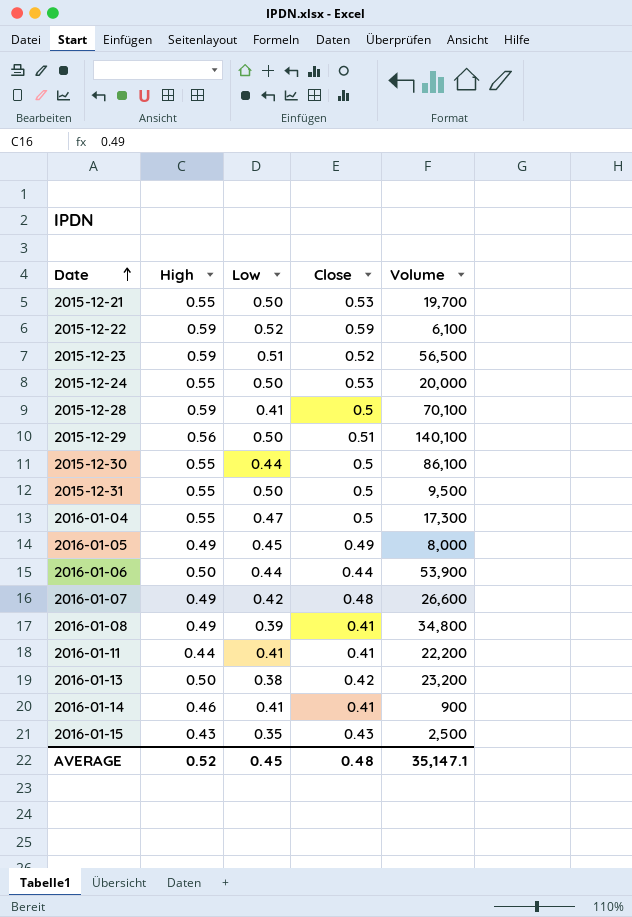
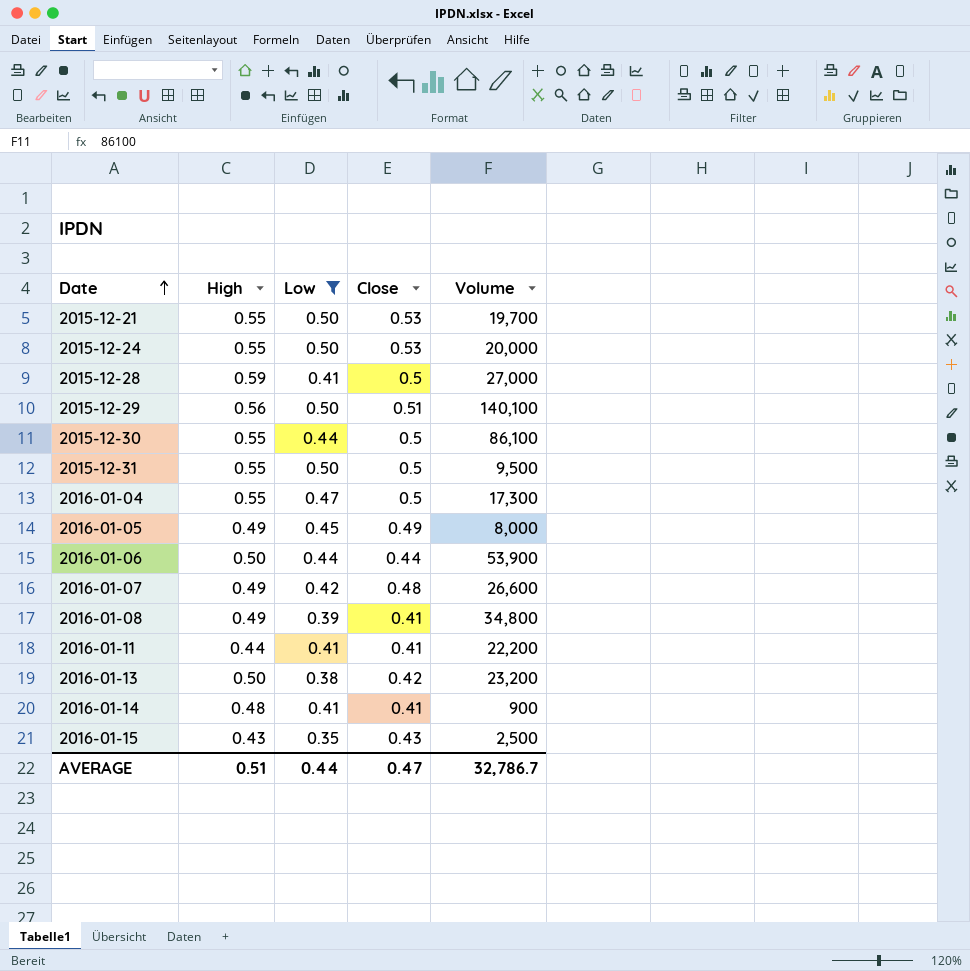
filter: none -> Low <= 0.50
2015-12-28 | Volume: 70,100 -> 27,000
2016-01-14 | High: 0.46 -> 0.48
AVERAGE | High: 0.52 -> 0.51
AVERAGE | Low: 0.45 -> 0.44
AVERAGE | Close: 0.48 -> 0.47
AVERAGE | Volume: 35,147.1 -> 32,786.7

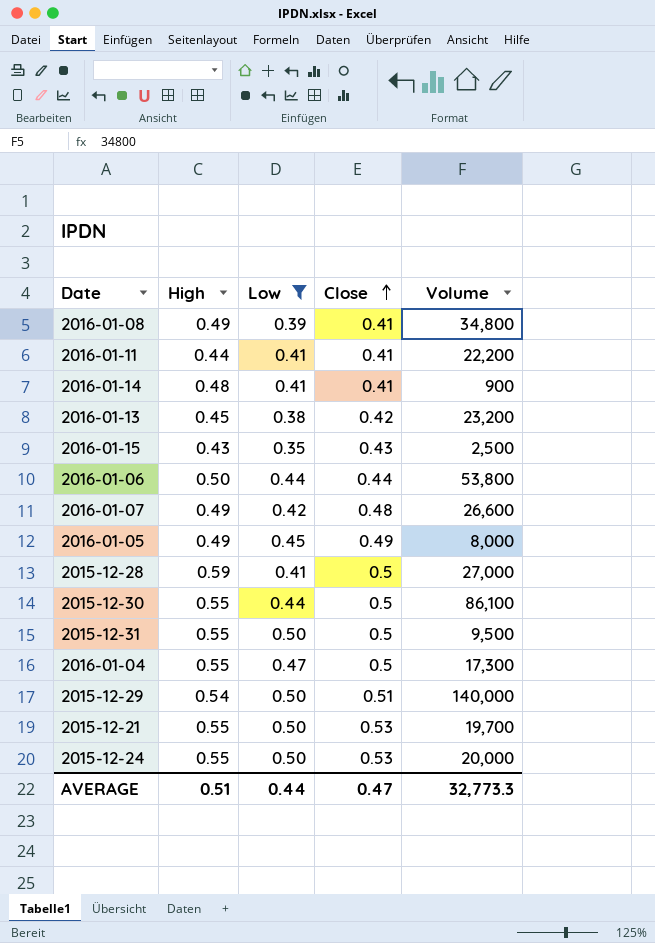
row order: Date ascending -> Close ascending
2016-01-13 | High: 0.50 -> 0.45
2016-01-06 | Volume: 53,900 -> 53,800
2015-12-29 | High: 0.56 -> 0.54
2015-12-29 | Volume: 140,100 -> 140,000
AVERAGE | Volume: 32,786.7 -> 32,773.3

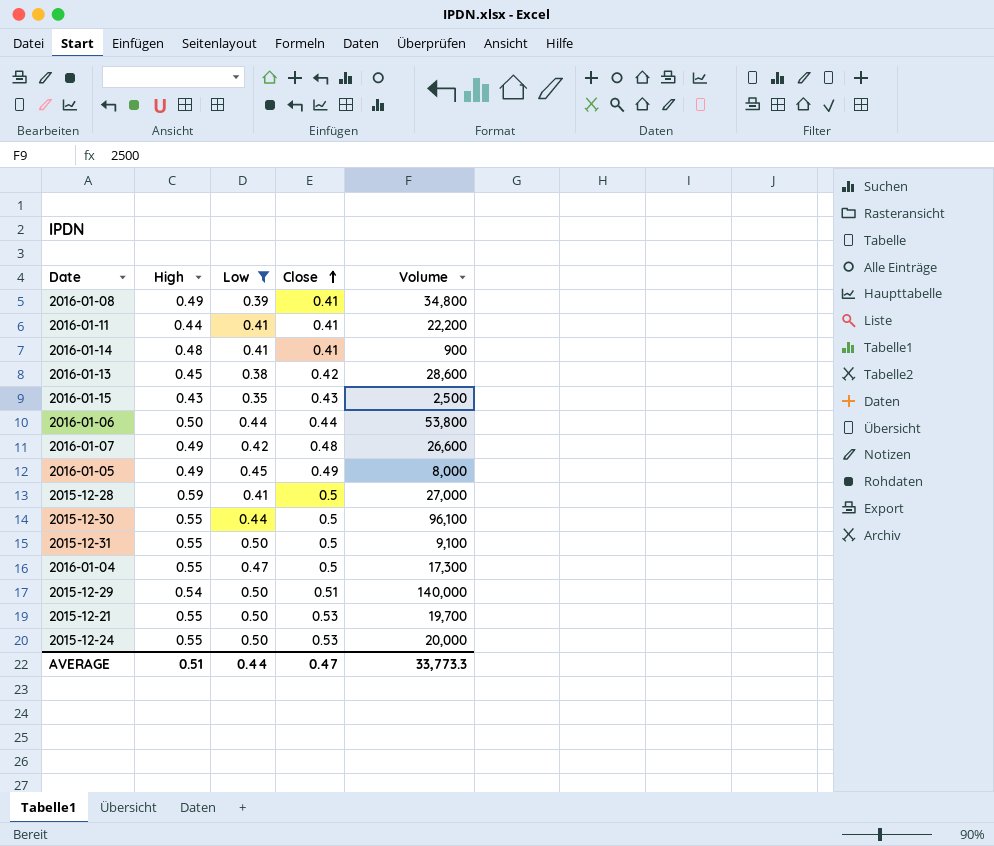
2016-01-13 | Volume: 23,200 -> 28,600
2015-12-30 | Volume: 86,100 -> 96,100
2015-12-31 | Volume: 9,500 -> 9,100
AVERAGE | Volume: 32,773.3 -> 33,773.3

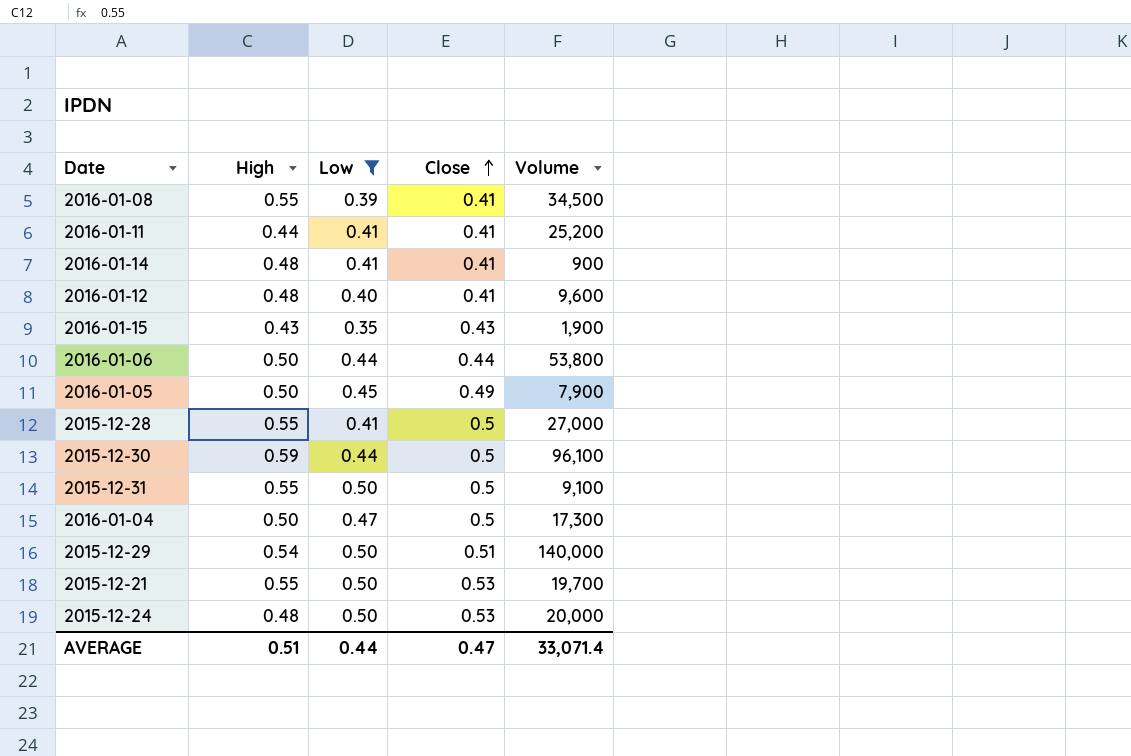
row 2016-01-13: 0.45 | 0.38 | 0.42 | 28,600 -> none
row 2016-01-07: 0.49 | 0.42 | 0.48 | 26,600 -> none
2016-01-08 | High: 0.49 -> 0.55
2016-01-08 | Volume: 34,800 -> 34,500
2016-01-11 | Volume: 22,200 -> 25,200
row 2016-01-12: none -> 0.48 | 0.40 | 0.41 | 9,600
2016-01-15 | Volume: 2,500 -> 1,900
2016-01-05 | High: 0.49 -> 0.50
2016-01-05 | Volume: 8,000 -> 7,900
2015-12-28 | High: 0.59 -> 0.55
2015-12-30 | High: 0.55 -> 0.59
2016-01-04 | High: 0.55 -> 0.50
2015-12-24 | High: 0.55 -> 0.48
AVERAGE | Volume: 33,773.3 -> 33,071.4

